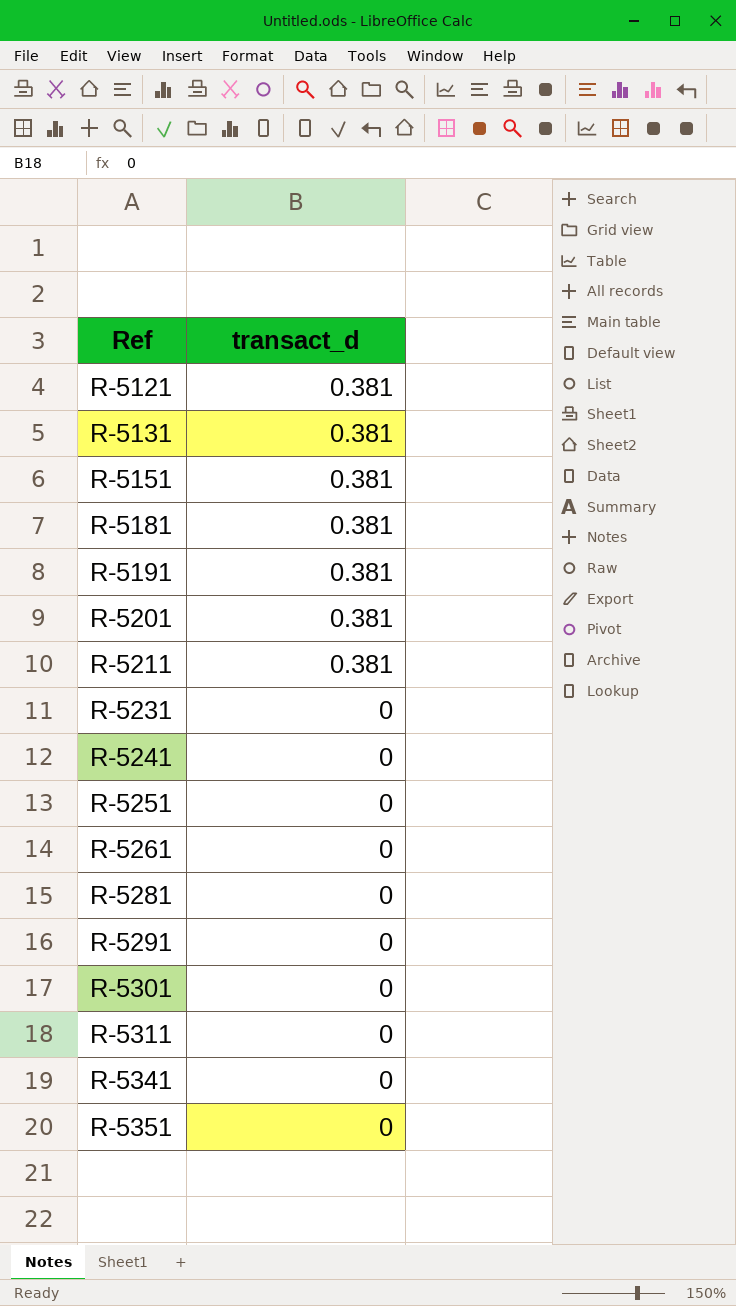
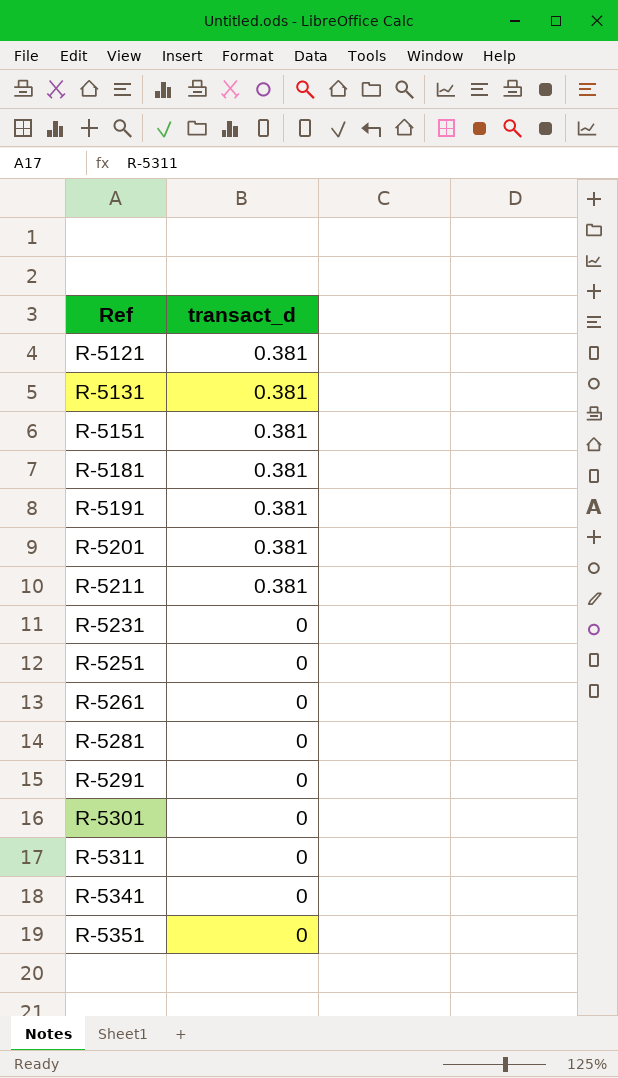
row R-5241: 0 -> none

